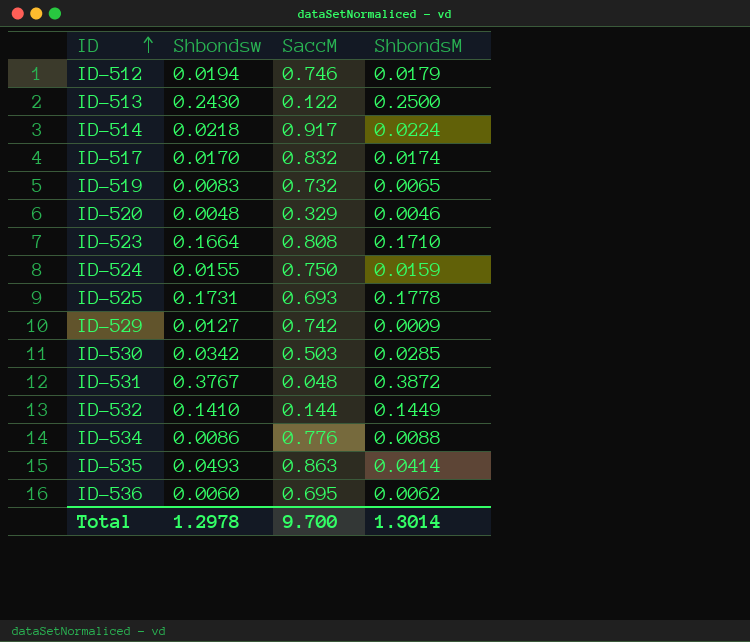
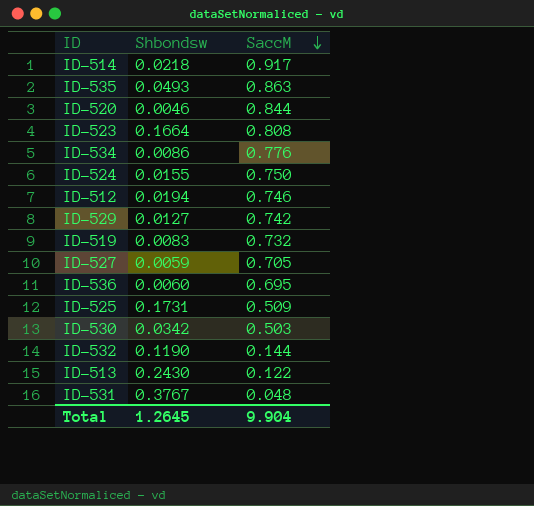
row order: ID ascending -> SaccM descending
column ShbondsM | position: 4 -> none
row ID-517: 0.0170 | 0.832 | 0.0174 -> none
ID-520 | Shbondsw: 0.0048 -> 0.0046
ID-520 | SaccM: 0.329 -> 0.844
row ID-527: none -> 0.0059 | 0.705
ID-525 | SaccM: 0.693 -> 0.509
ID-532 | Shbondsw: 0.1410 -> 0.1190
Total | Shbondsw: 1.2978 -> 1.2645
Total | SaccM: 9.700 -> 9.904

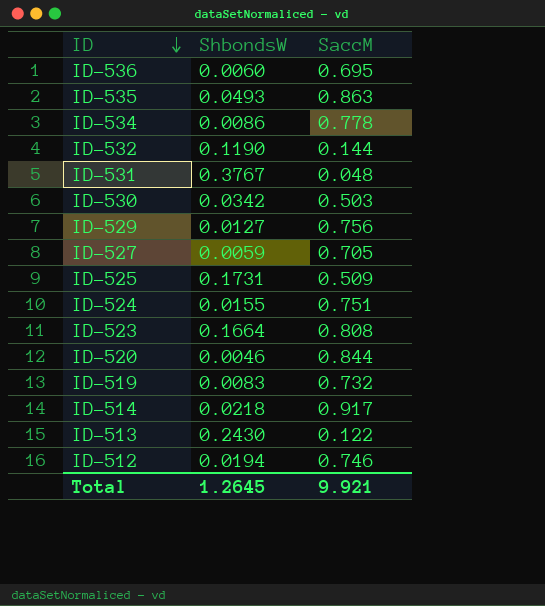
row order: SaccM descending -> ID descending
column name: Shbondsw -> ShbondsW
ID-534 | SaccM: 0.776 -> 0.778
ID-529 | SaccM: 0.742 -> 0.756
ID-524 | SaccM: 0.750 -> 0.751
Total | SaccM: 9.904 -> 9.921

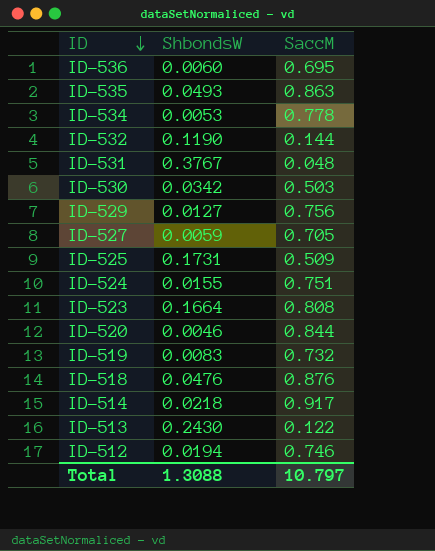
ID-534 | ShbondsW: 0.0086 -> 0.0053
row ID-518: none -> 0.0476 | 0.876
Total | ShbondsW: 1.2645 -> 1.3088
Total | SaccM: 9.921 -> 10.797

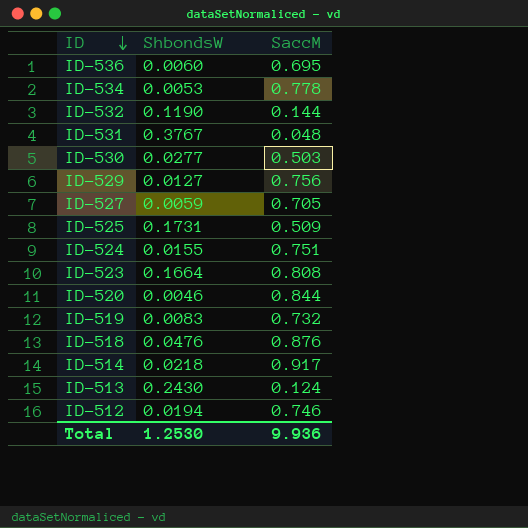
row ID-535: 0.0493 | 0.863 -> none
ID-530 | ShbondsW: 0.0342 -> 0.0277
ID-513 | SaccM: 0.122 -> 0.124
Total | ShbondsW: 1.3088 -> 1.2530
Total | SaccM: 10.797 -> 9.936

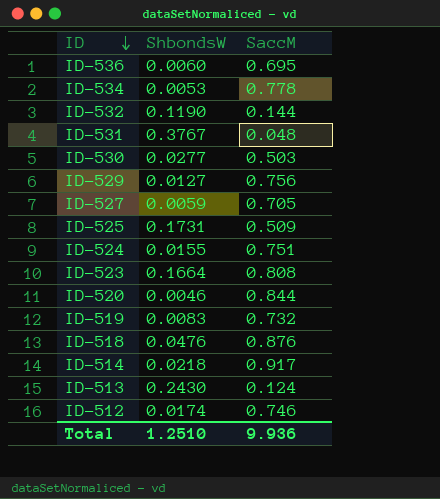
ID-512 | ShbondsW: 0.0194 -> 0.0174
Total | ShbondsW: 1.2530 -> 1.2510

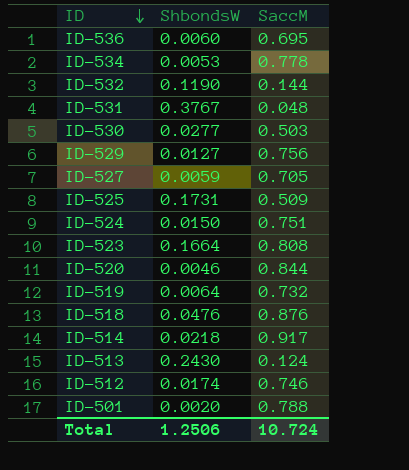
ID-524 | ShbondsW: 0.0155 -> 0.0150
ID-519 | ShbondsW: 0.0083 -> 0.0064
row ID-501: none -> 0.0020 | 0.788
Total | ShbondsW: 1.2510 -> 1.2506
Total | SaccM: 9.936 -> 10.724

